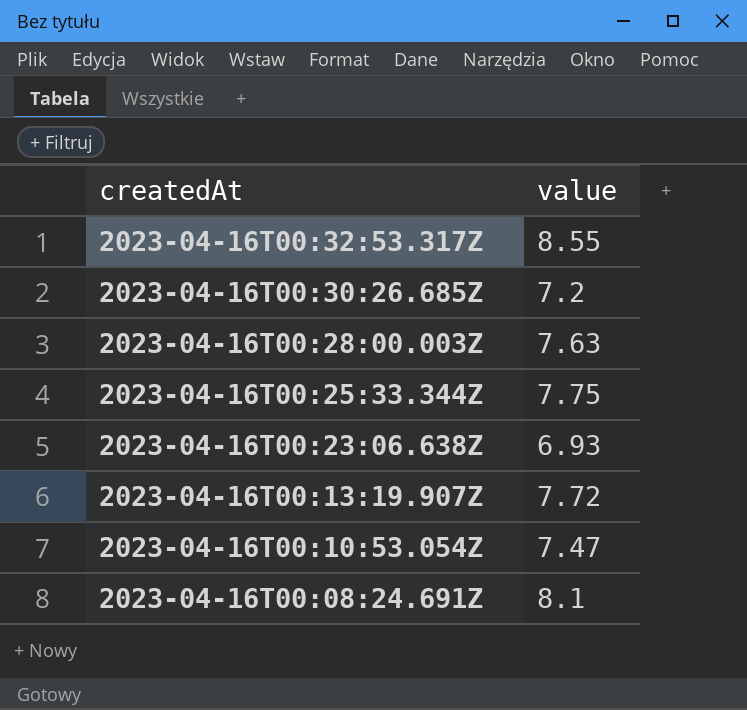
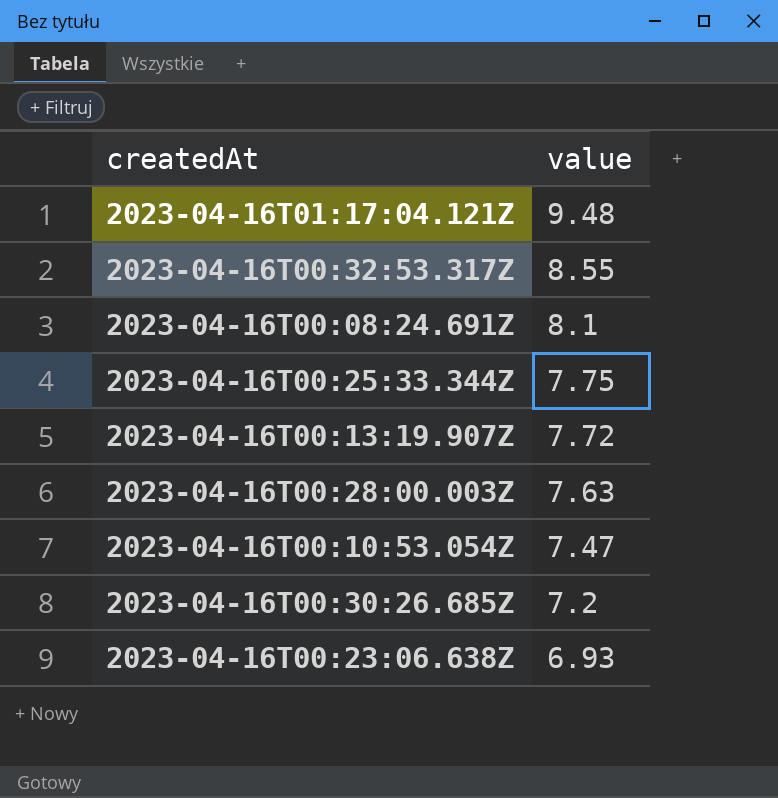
row order: createdAt descending -> value descending
row 2023-04-16T01:17:04.121Z: none -> 9.48

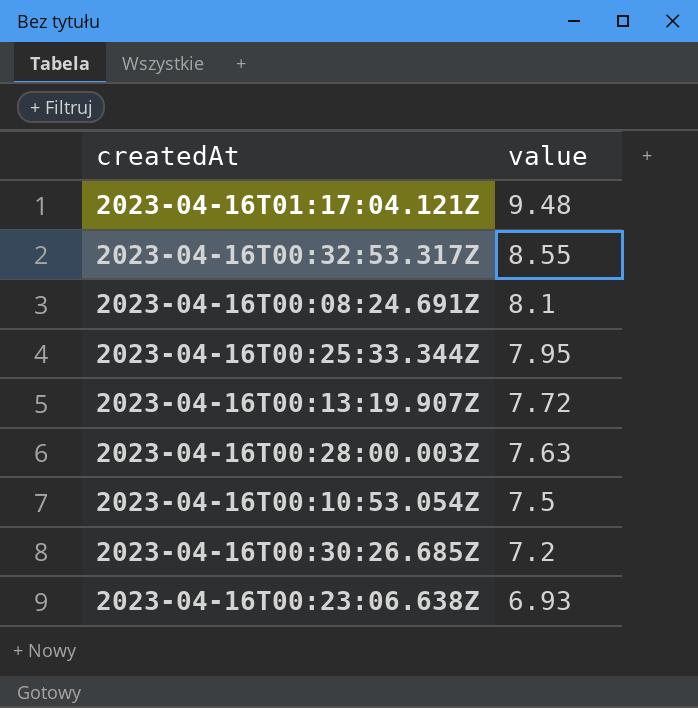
2023-04-16T00:25:33.344Z | value: 7.75 -> 7.95
2023-04-16T00:10:53.054Z | value: 7.47 -> 7.5

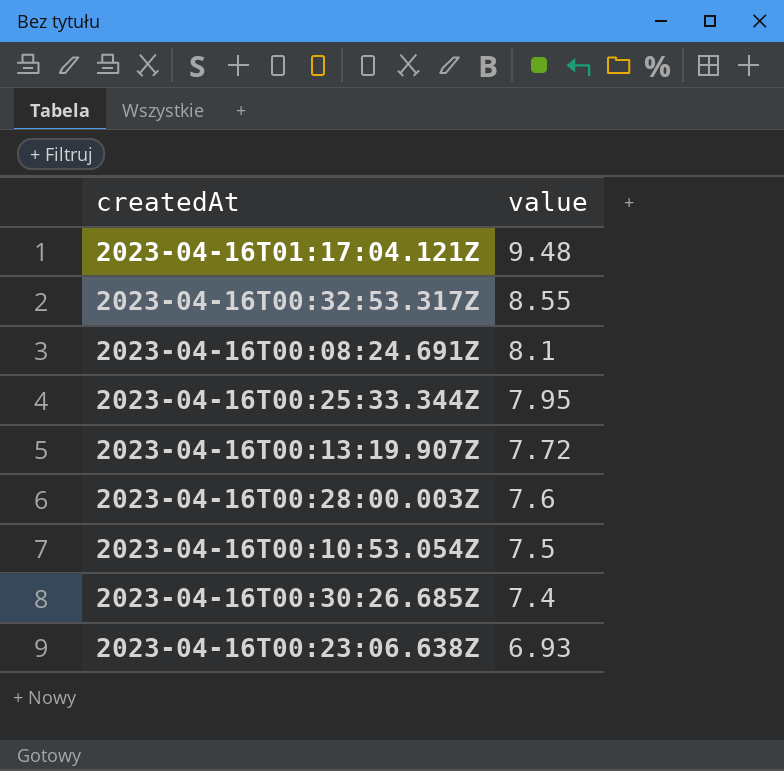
2023-04-16T00:28:00.003Z | value: 7.63 -> 7.6
2023-04-16T00:30:26.685Z | value: 7.2 -> 7.4

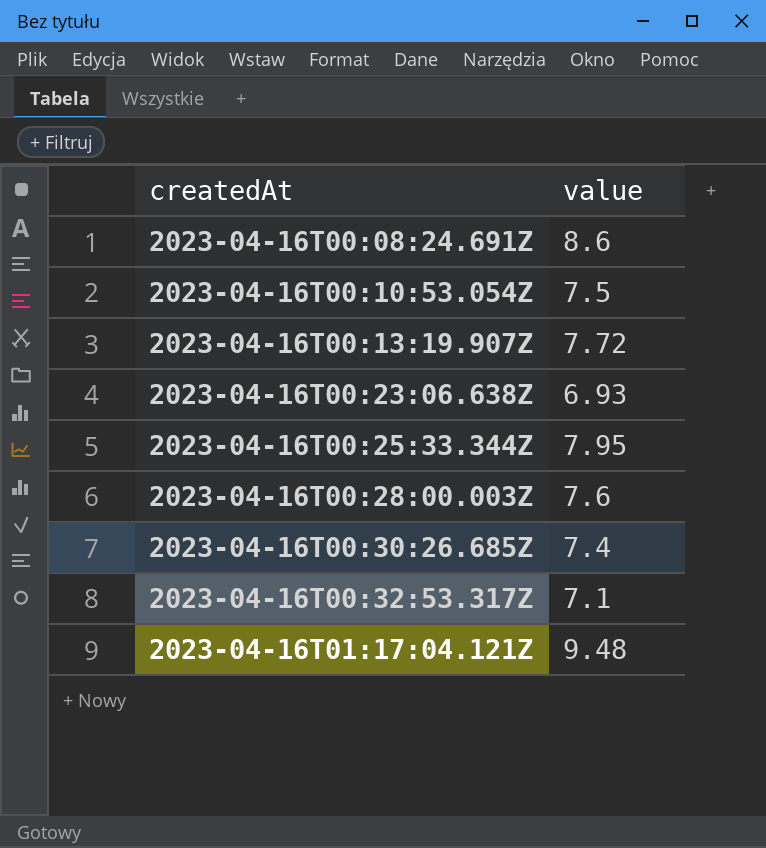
row order: value descending -> createdAt ascending
2023-04-16T00:08:24.691Z | value: 8.1 -> 8.6
2023-04-16T00:32:53.317Z | value: 8.55 -> 7.1

